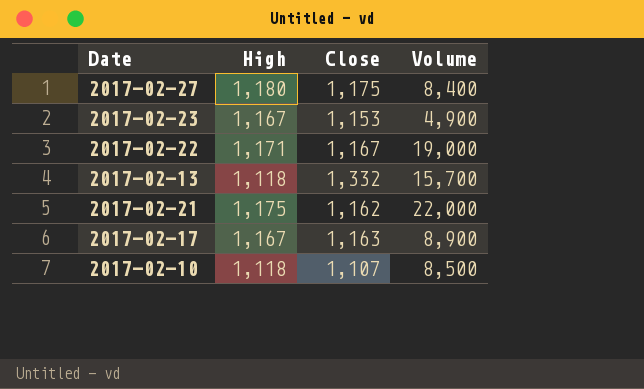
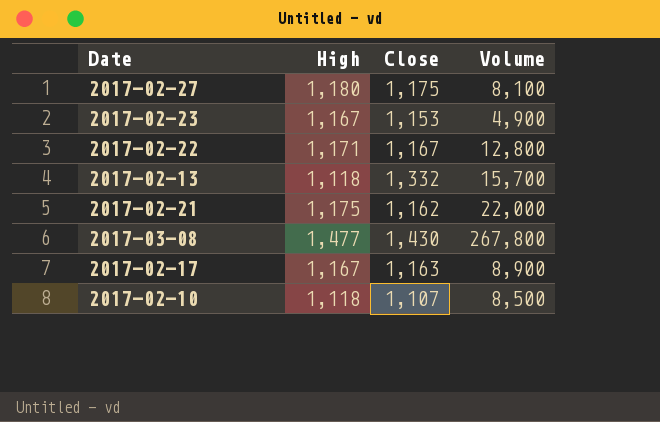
2017-02-27 | Volume: 8,400 -> 8,100
2017-02-22 | Volume: 19,000 -> 12,800
row 2017-03-08: none -> 1,477 | 1,430 | 267,800

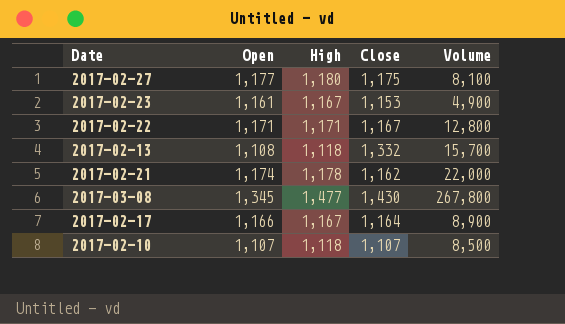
column Open | position: none -> 2
2017-02-21 | High: 1,175 -> 1,178
2017-02-17 | Close: 1,163 -> 1,164

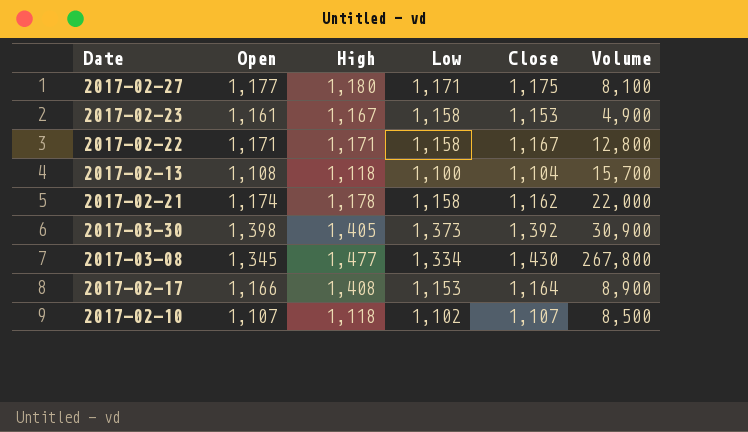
column Low | position: none -> 4
2017-02-13 | Close: 1,332 -> 1,104
row 2017-03-30: none -> 1,398 | 1,405 | 1,373 | 1,392 | 30,900
2017-02-17 | High: 1,167 -> 1,408

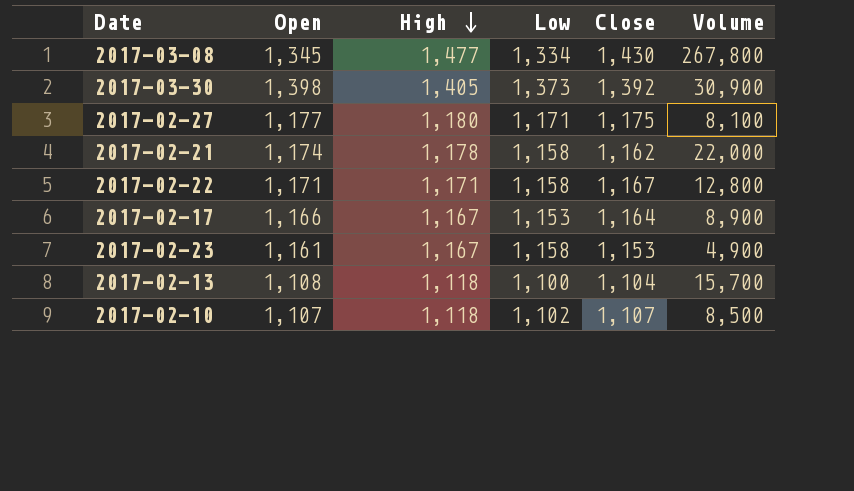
row order: none -> High descending
2017-02-17 | High: 1,408 -> 1,167

